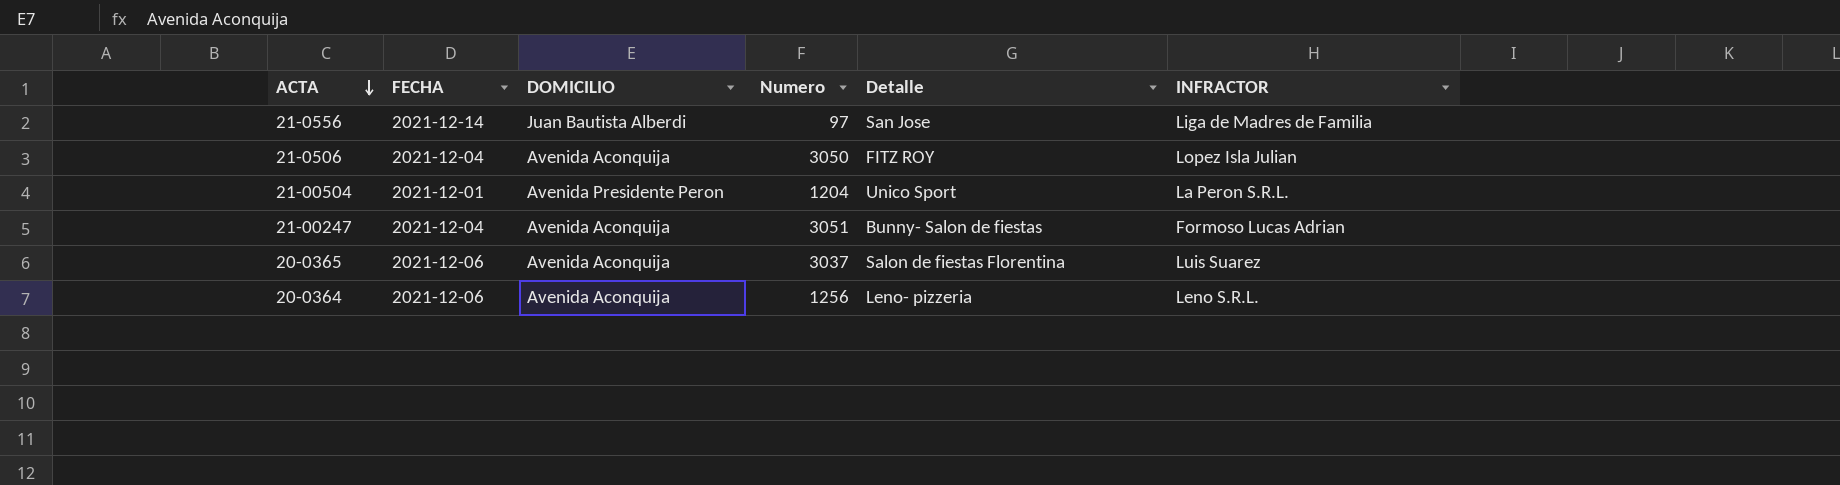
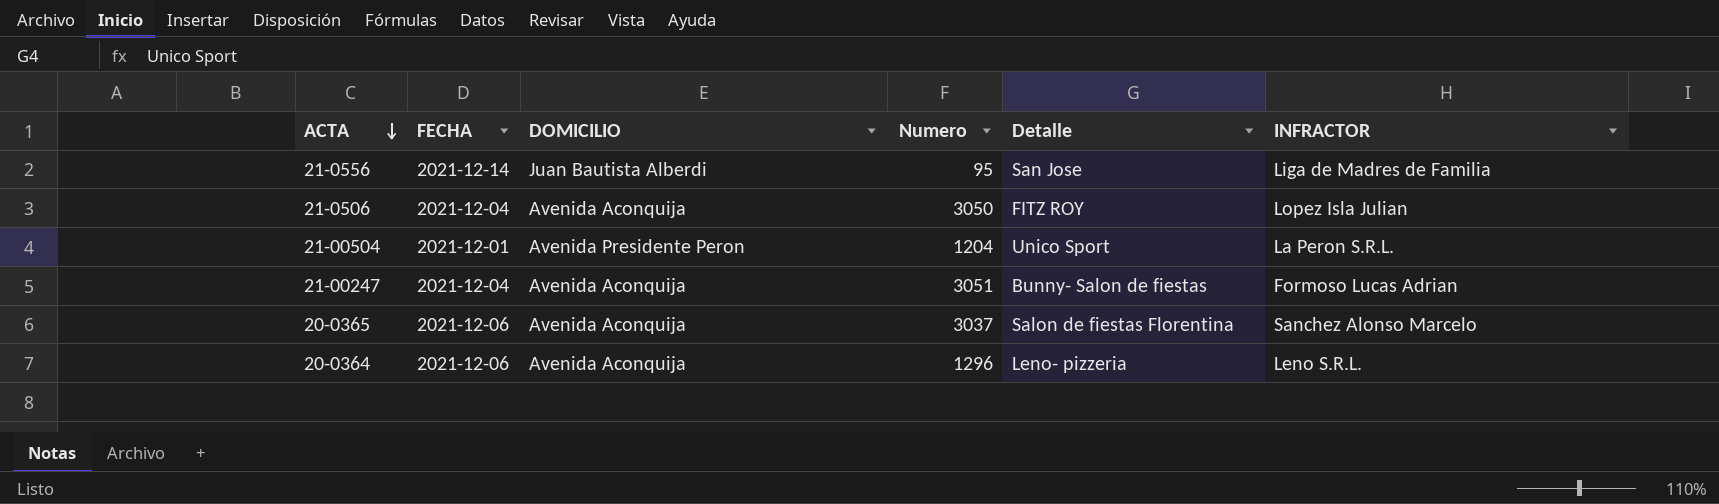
21-0556 | Numero: 97 -> 95
20-0365 | INFRACTOR: Luis Suarez -> Sanchez Alonso Marcelo
20-0364 | Numero: 1256 -> 1296

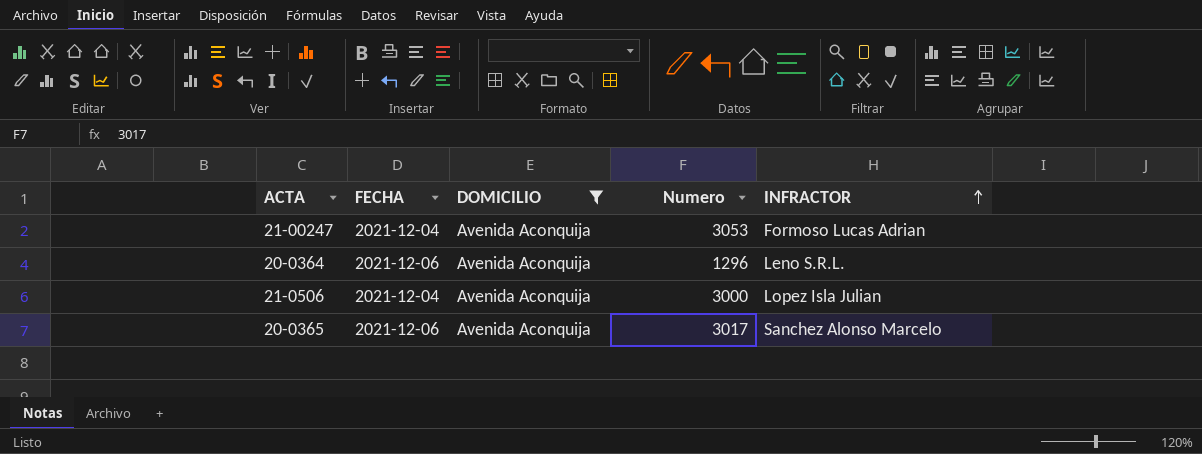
filter: none -> DOMICILIO = Avenida Aconquija
row order: ACTA descending -> INFRACTOR ascending
column Detalle | position: 5 -> none
21-00247 | Numero: 3051 -> 3053
21-0506 | Numero: 3050 -> 3000
20-0365 | Numero: 3037 -> 3017

